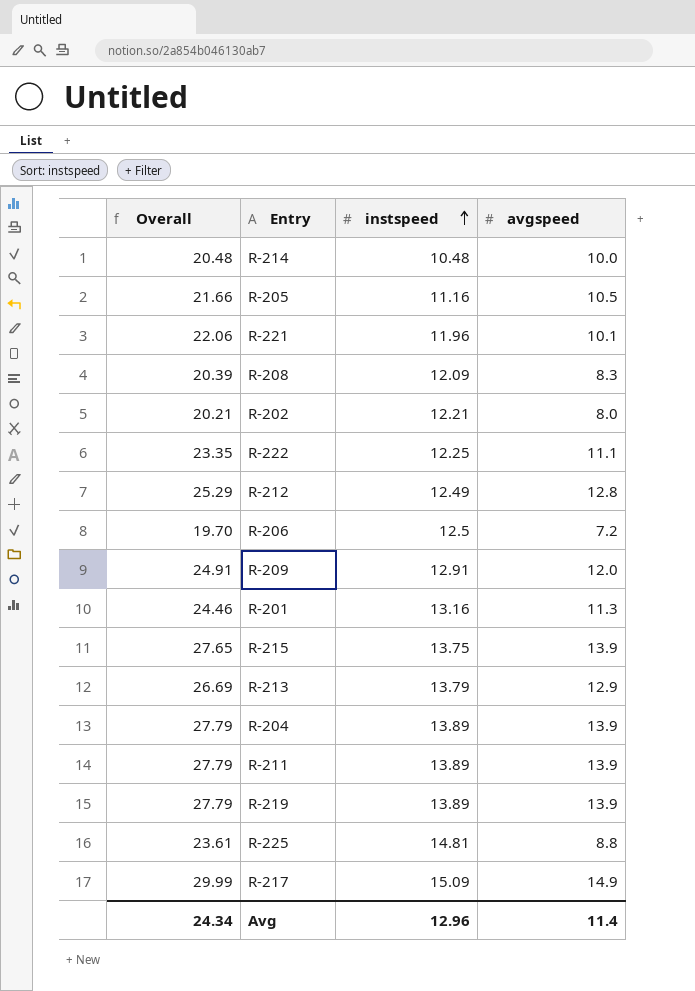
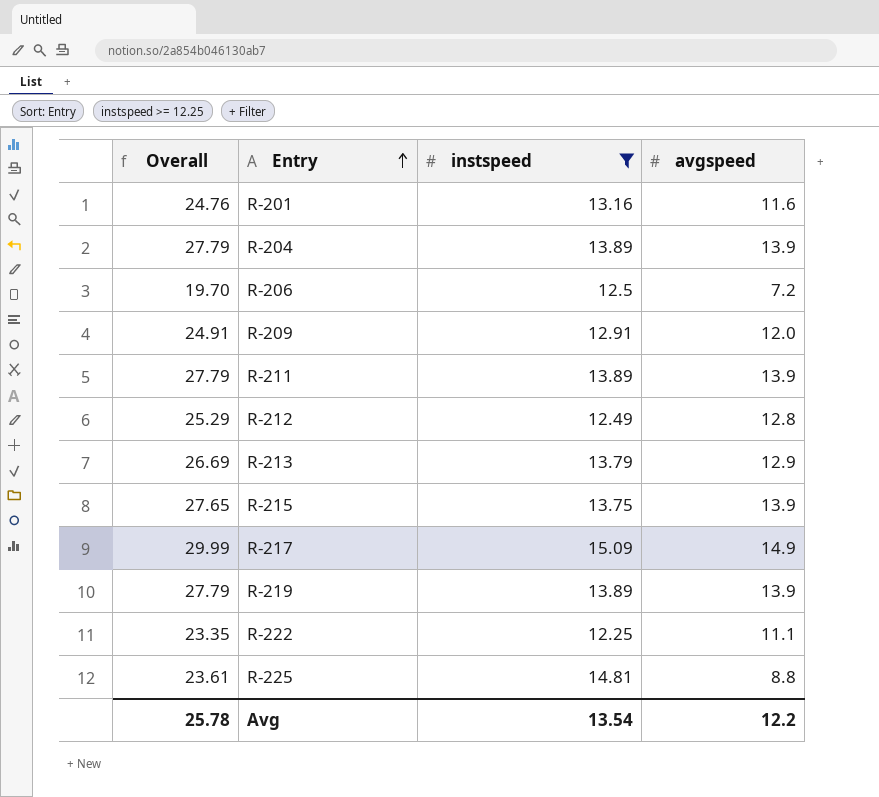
filter: none -> instspeed >= 12.25
row order: instspeed ascending -> Entry ascending
R-201 | Overall: 24.46 -> 24.76
R-201 | avgspeed: 11.3 -> 11.6
Avg | Overall: 24.34 -> 25.78
Avg | instspeed: 12.96 -> 13.54
Avg | avgspeed: 11.4 -> 12.2

